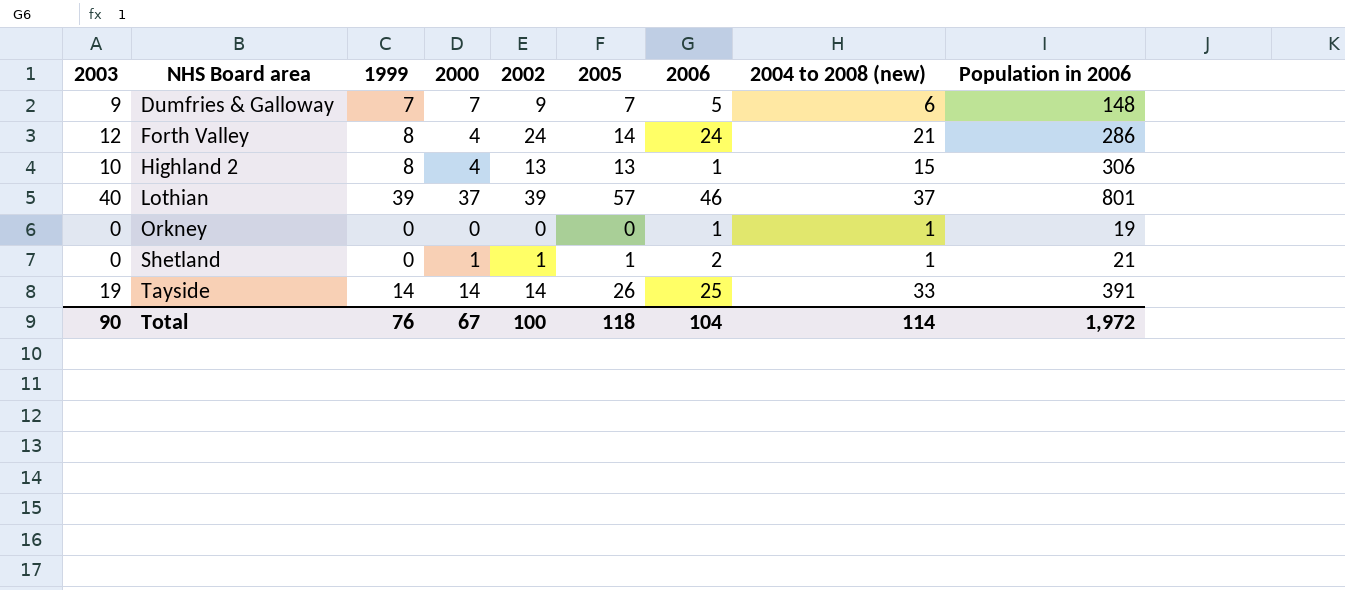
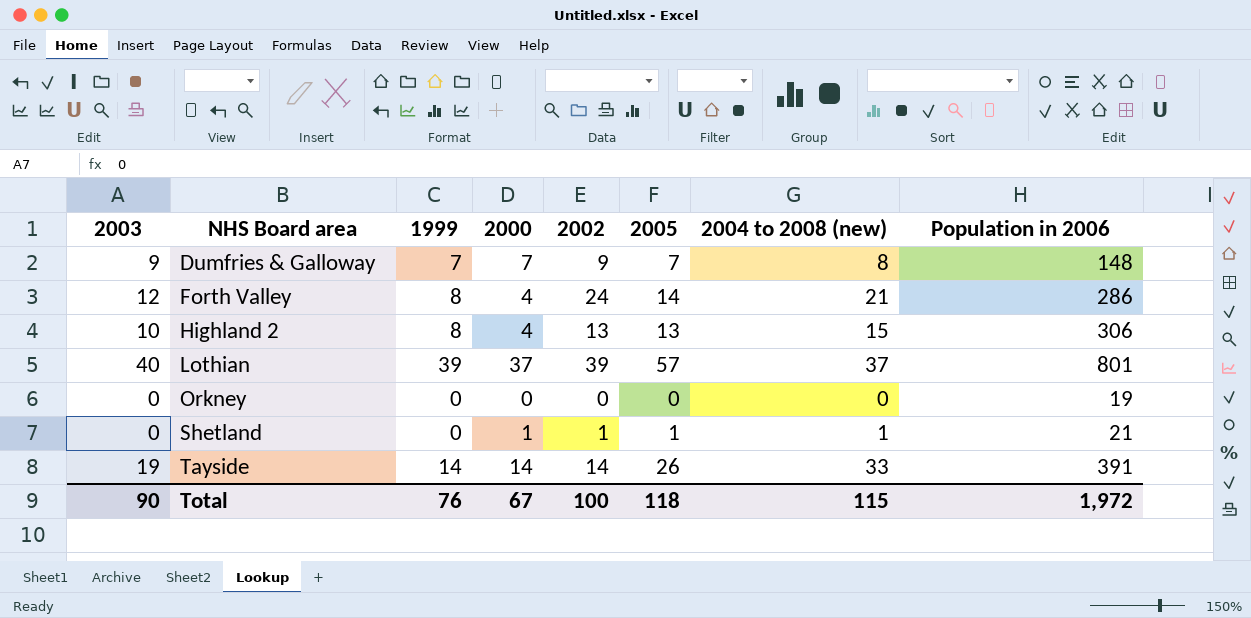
column 2006 | position: 7 -> none
Dumfries & Galloway | 2004 to 2008 (new): 6 -> 8
Orkney | 2004 to 2008 (new): 1 -> 0
Total | 2004 to 2008 (new): 114 -> 115

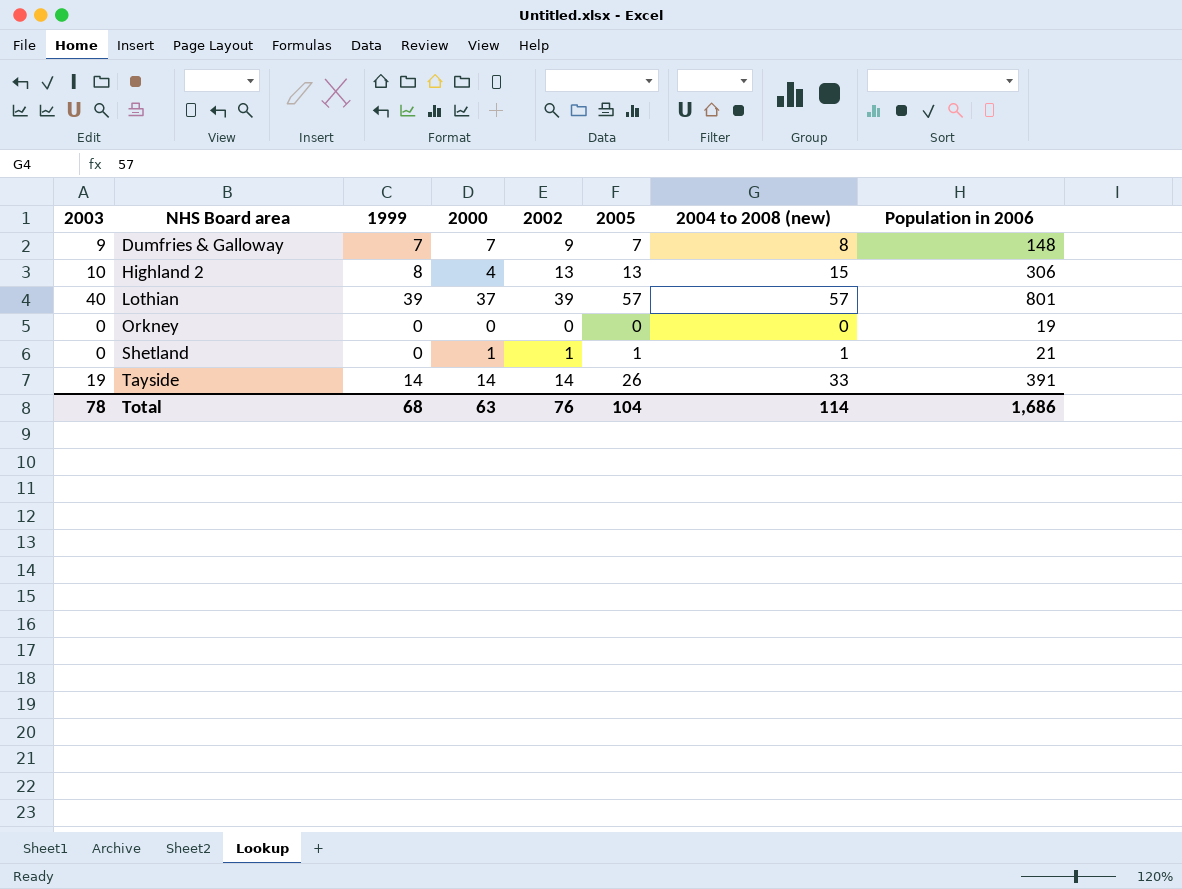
row Forth Valley: 12 | 8 | 4 | 24 | 14 | 21 | 286 -> none
Lothian | 2004 to 2008 (new): 37 -> 57
Total | 2003: 90 -> 78
Total | 1999: 76 -> 68
Total | 2000: 67 -> 63
Total | 2002: 100 -> 76
Total | 2005: 118 -> 104
Total | 2004 to 2008 (new): 115 -> 114
Total | Population in 2006: 1,972 -> 1,686

